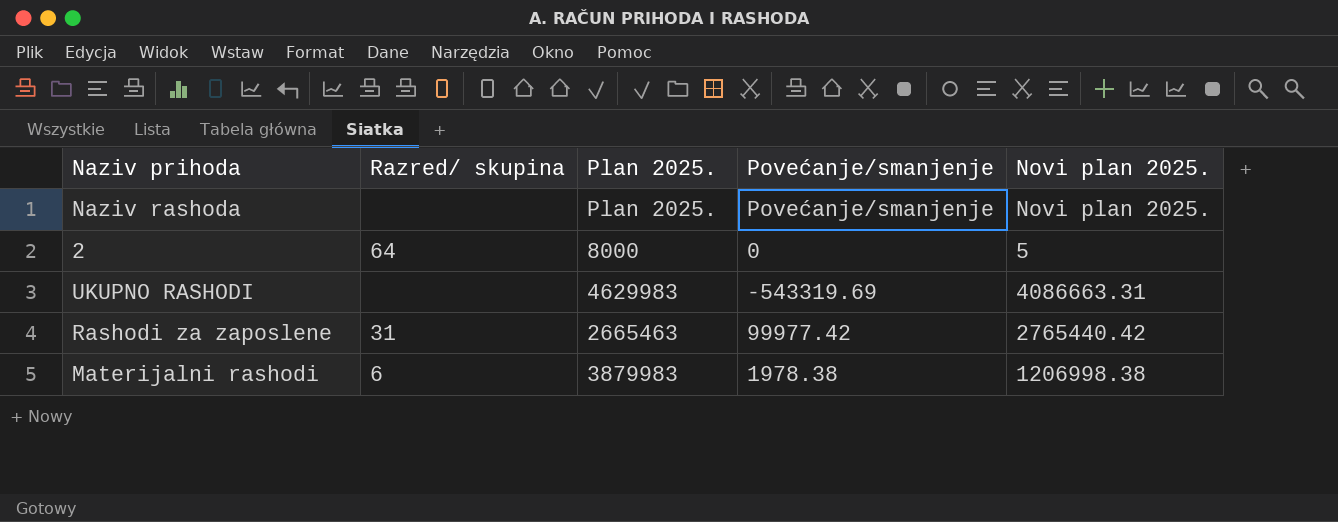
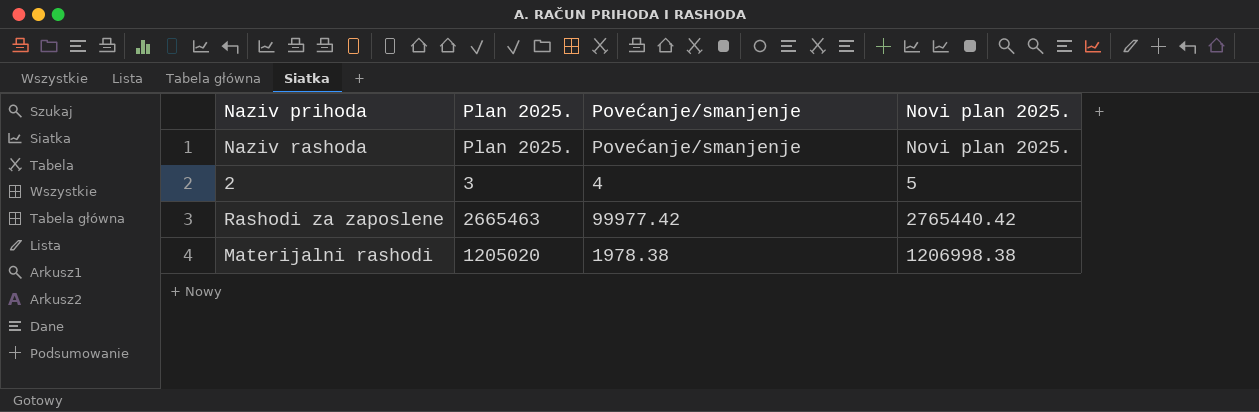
column Razred/ skupina | position: 2 -> none
row UKUPNO RASHODI: none | 4629983 | -543319.69 | 4086663.31 -> none
2 | Plan 2025.: 8000 -> 3
2 | Povećanje/smanjenje: 0 -> 4
Materijalni rashodi | Plan 2025.: 3879983 -> 1205020

